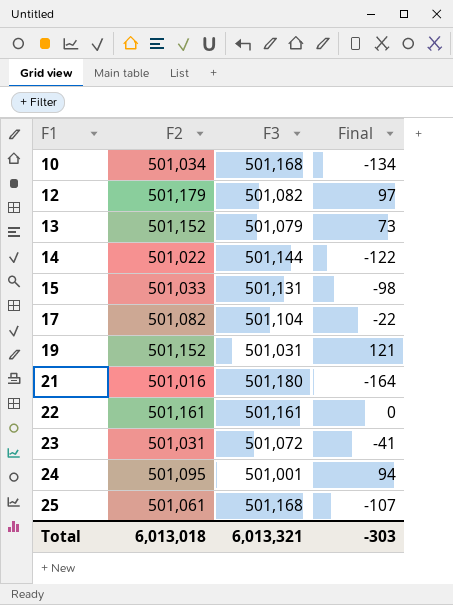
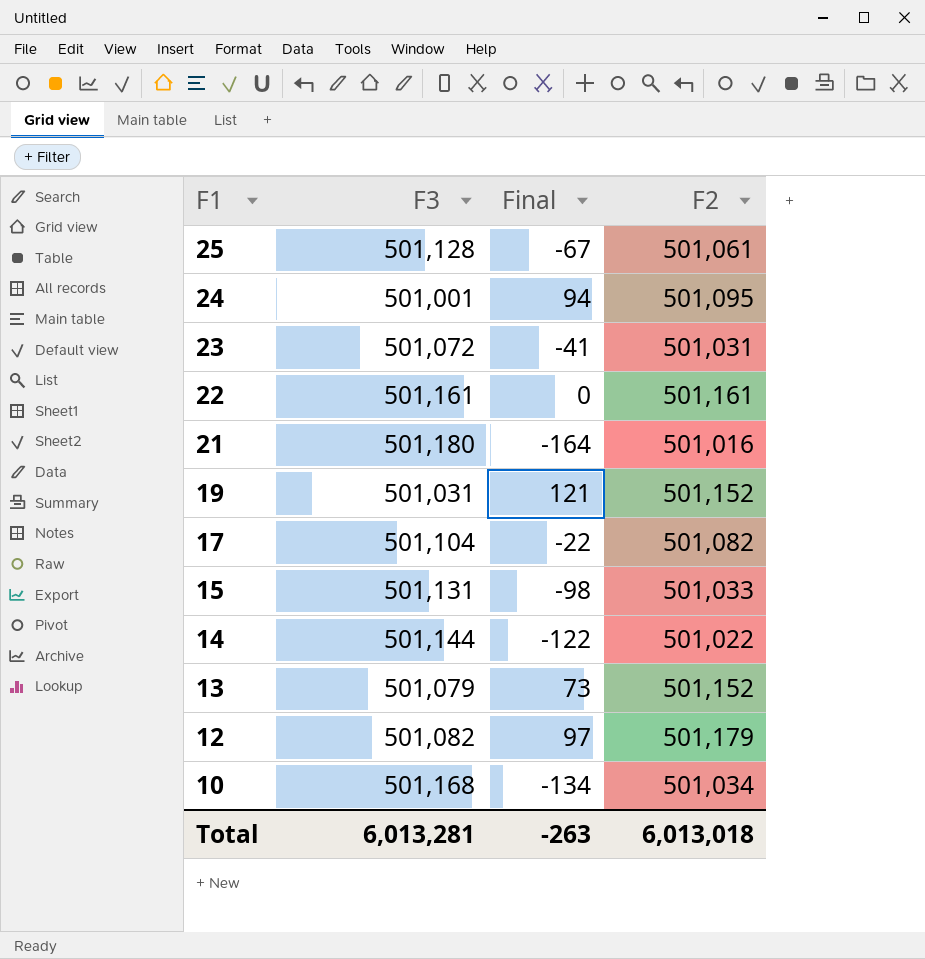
row order: F1 ascending -> F1 descending
column F2 | position: 2 -> 4
25 | F3: 501,168 -> 501,128
25 | Final: -107 -> -67
Total | F3: 6,013,321 -> 6,013,281
Total | Final: -303 -> -263

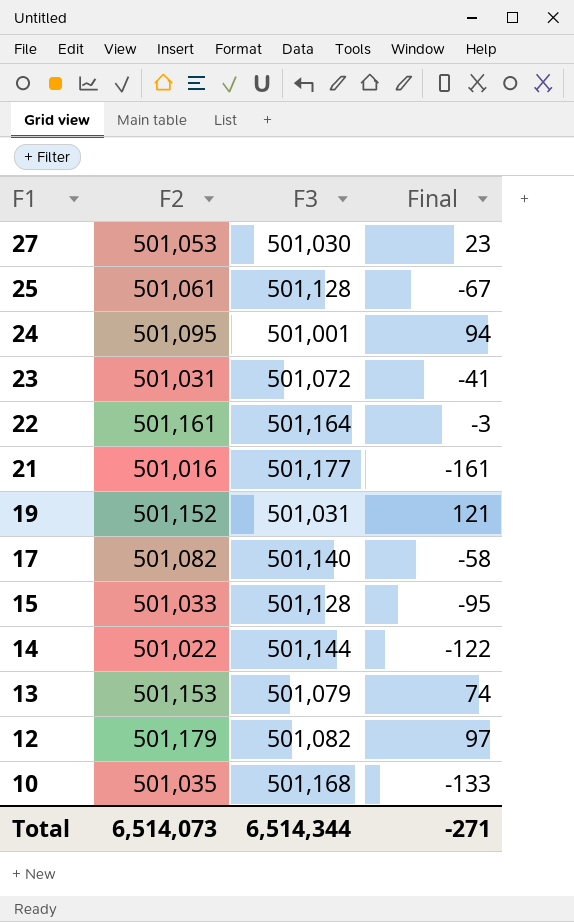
column F2 | position: 4 -> 2
row 27: none -> 501,053 | 501,030 | 23
22 | F3: 501,161 -> 501,164
22 | Final: 0 -> -3
21 | F3: 501,180 -> 501,177
21 | Final: -164 -> -161
17 | F3: 501,104 -> 501,140
17 | Final: -22 -> -58
15 | F3: 501,131 -> 501,128
15 | Final: -98 -> -95
13 | F2: 501,152 -> 501,153
13 | Final: 73 -> 74
10 | F2: 501,034 -> 501,035
10 | Final: -134 -> -133
Total | F2: 6,013,018 -> 6,514,073
Total | F3: 6,013,281 -> 6,514,344
Total | Final: -263 -> -271

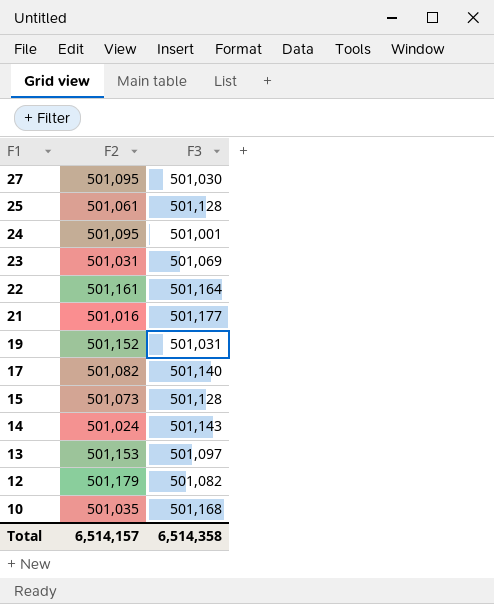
column Final | formula: [F2] - [F3] -> none
27 | F2: 501,053 -> 501,095
23 | F3: 501,072 -> 501,069
15 | F2: 501,033 -> 501,073
14 | F2: 501,022 -> 501,024
14 | F3: 501,144 -> 501,143
13 | F3: 501,079 -> 501,097
Total | F2: 6,514,073 -> 6,514,157
Total | F3: 6,514,344 -> 6,514,358

